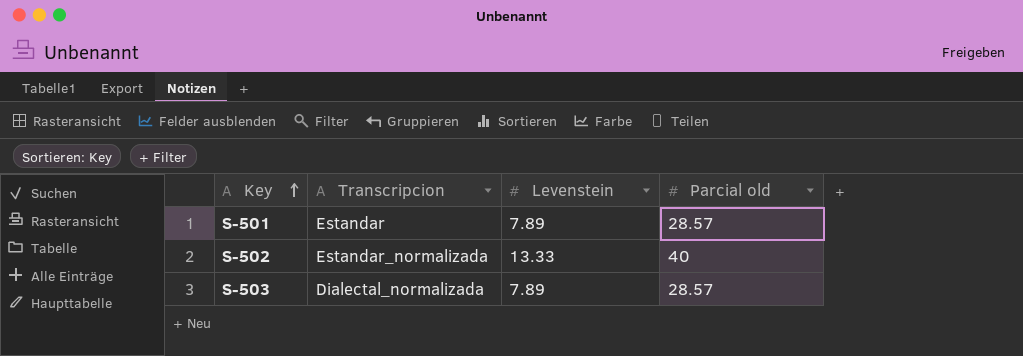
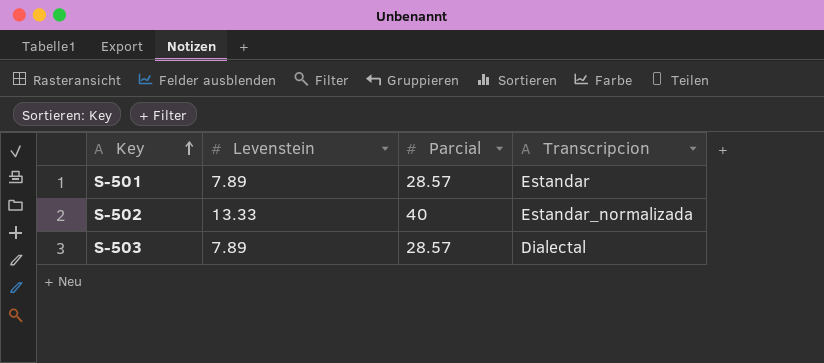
column name: Parcial old -> Parcial
column Transcripcion | position: 2 -> 4
S-503 | Transcripcion: Dialectal_normalizada -> Dialectal

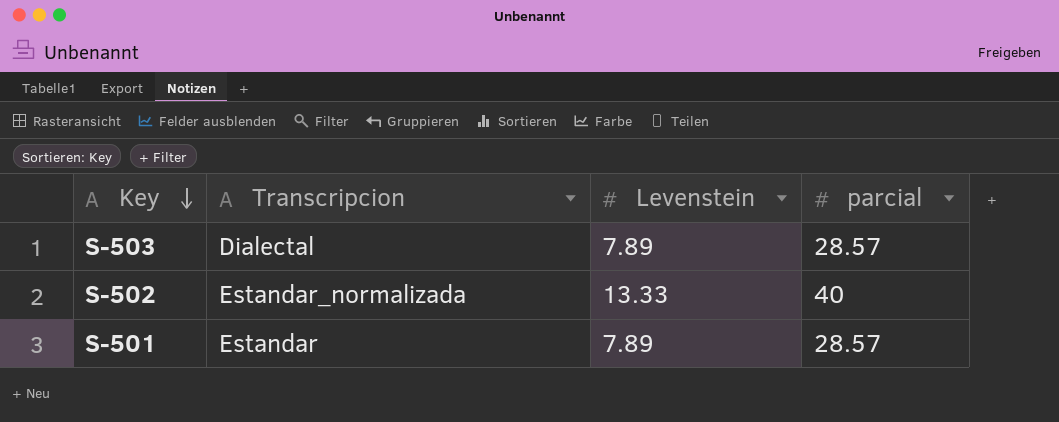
row order: Key ascending -> Key descending
column Transcripcion | position: 4 -> 2
column name: Parcial -> parcial

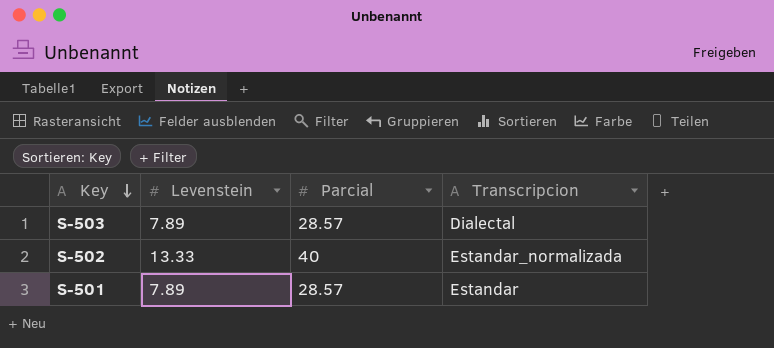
column name: parcial -> Parcial
column Transcripcion | position: 2 -> 4

